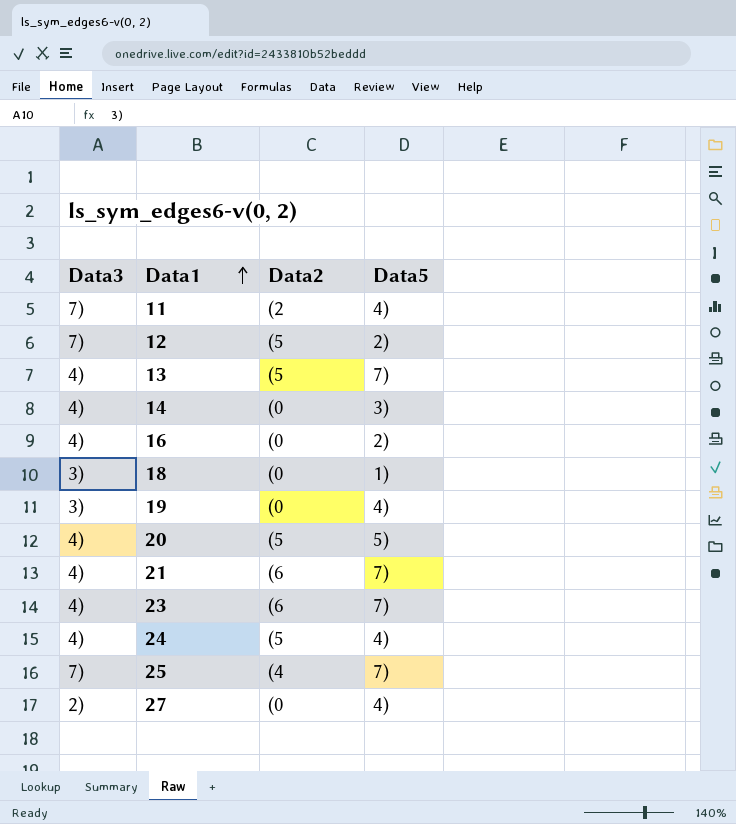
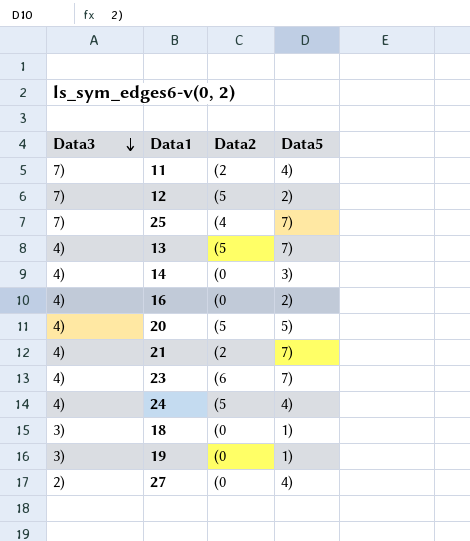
row order: Data1 ascending -> Data3 descending
21 | Data2: (6 -> (2
19 | Data5: 4) -> 1)

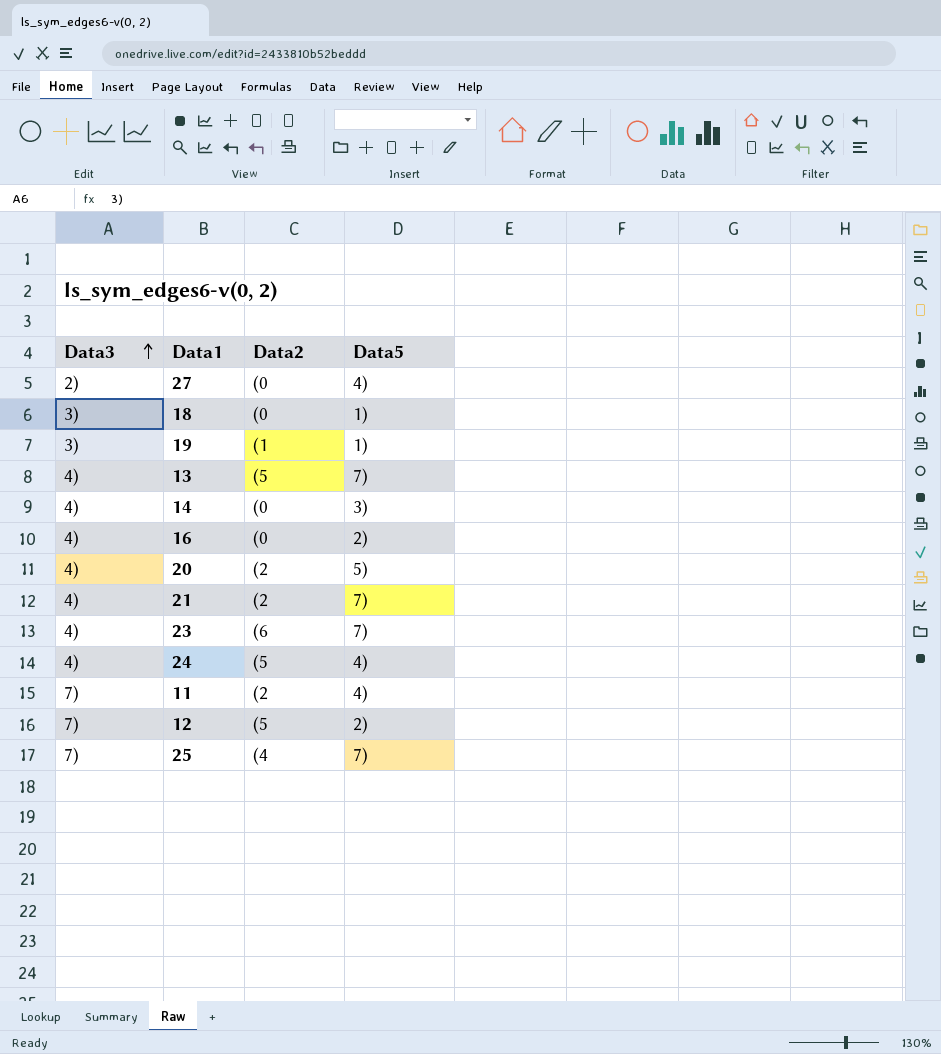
row order: Data3 descending -> Data3 ascending
19 | Data2: (0 -> (1
20 | Data2: (5 -> (2

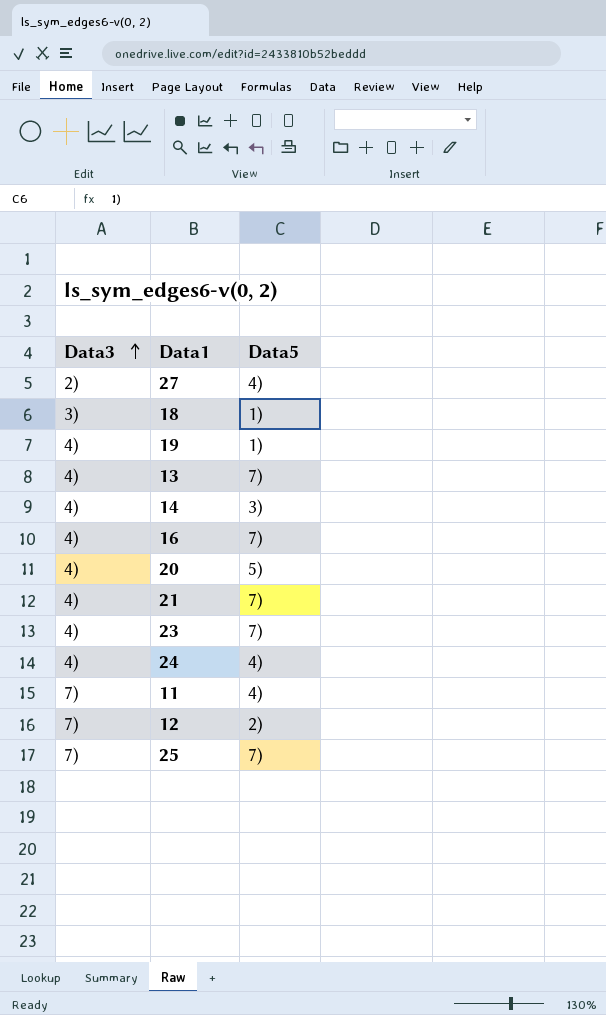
column Data2 | position: 3 -> none
19 | Data3: 3) -> 4)
16 | Data5: 2) -> 7)

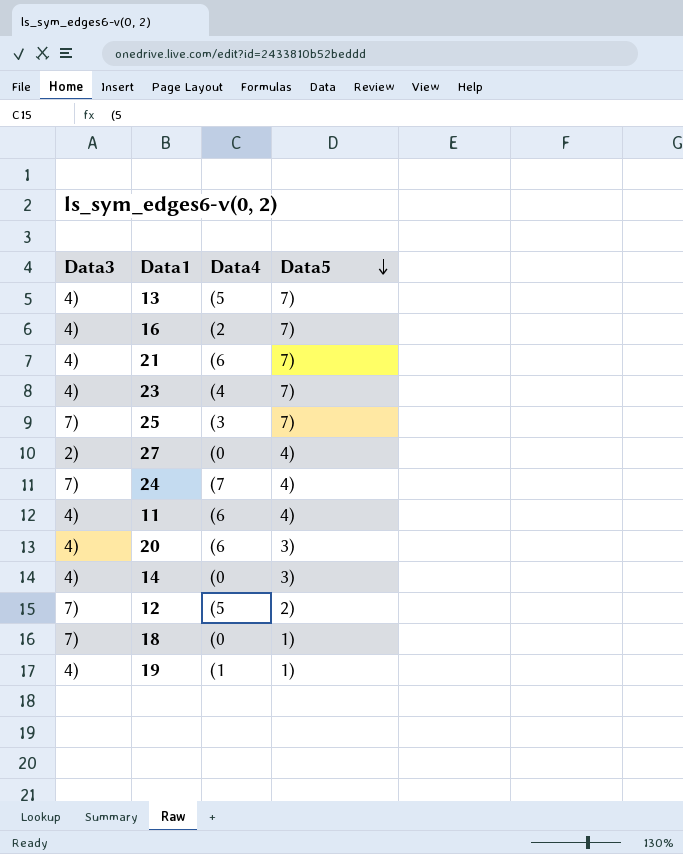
row order: Data3 ascending -> Data5 descending
column Data4 | position: none -> 3
24 | Data3: 4) -> 7)
11 | Data3: 7) -> 4)
20 | Data5: 5) -> 3)
18 | Data3: 3) -> 7)

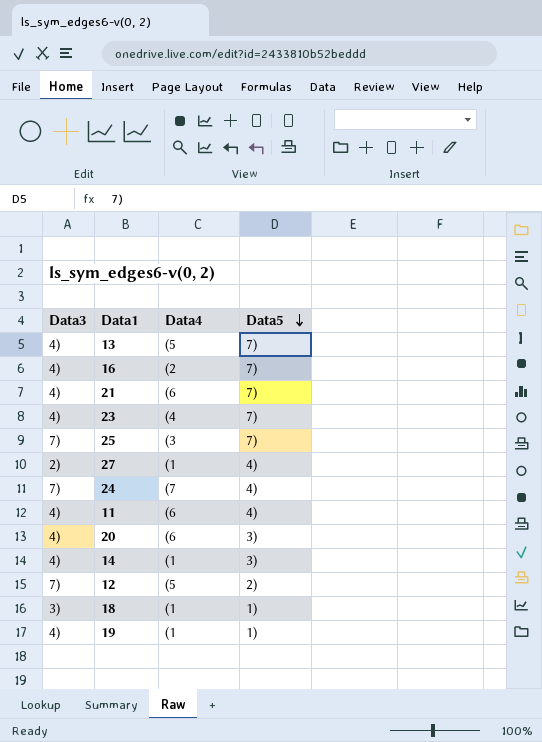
27 | Data4: (0 -> (1
14 | Data4: (0 -> (1
18 | Data3: 7) -> 3)
18 | Data4: (0 -> (1

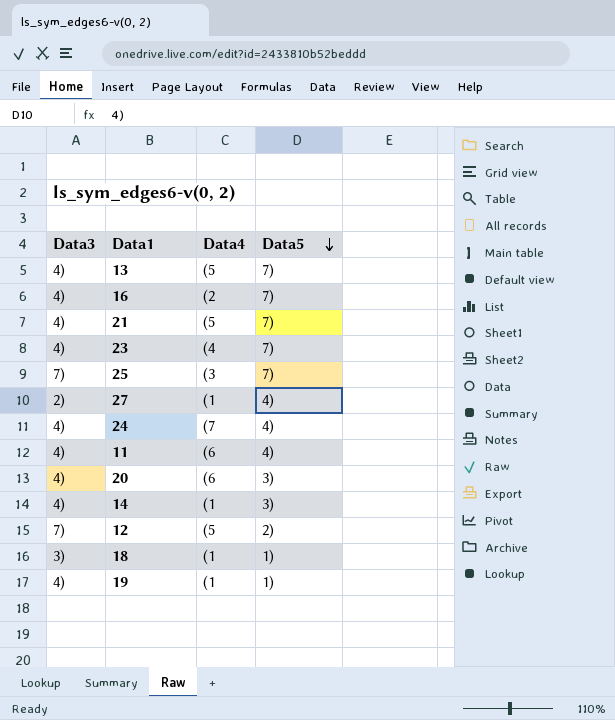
21 | Data4: (6 -> (5
24 | Data3: 7) -> 4)

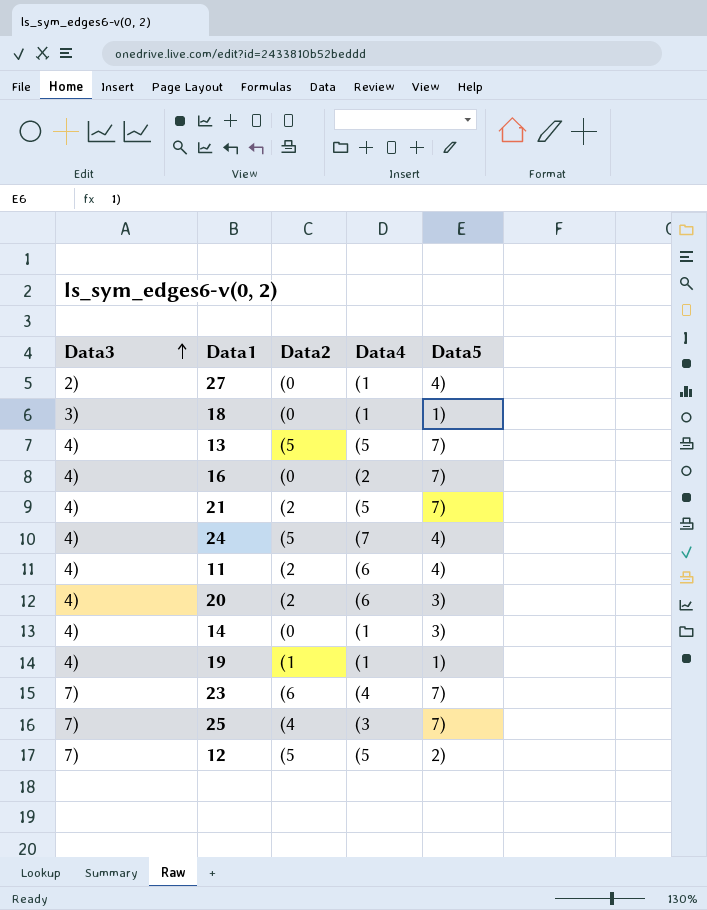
row order: Data5 descending -> Data3 ascending
column Data2 | position: none -> 3
23 | Data3: 4) -> 7)

